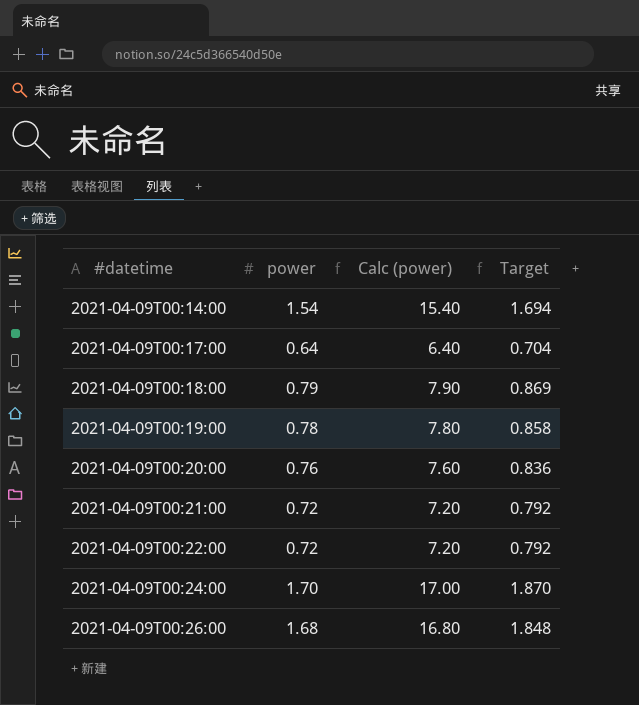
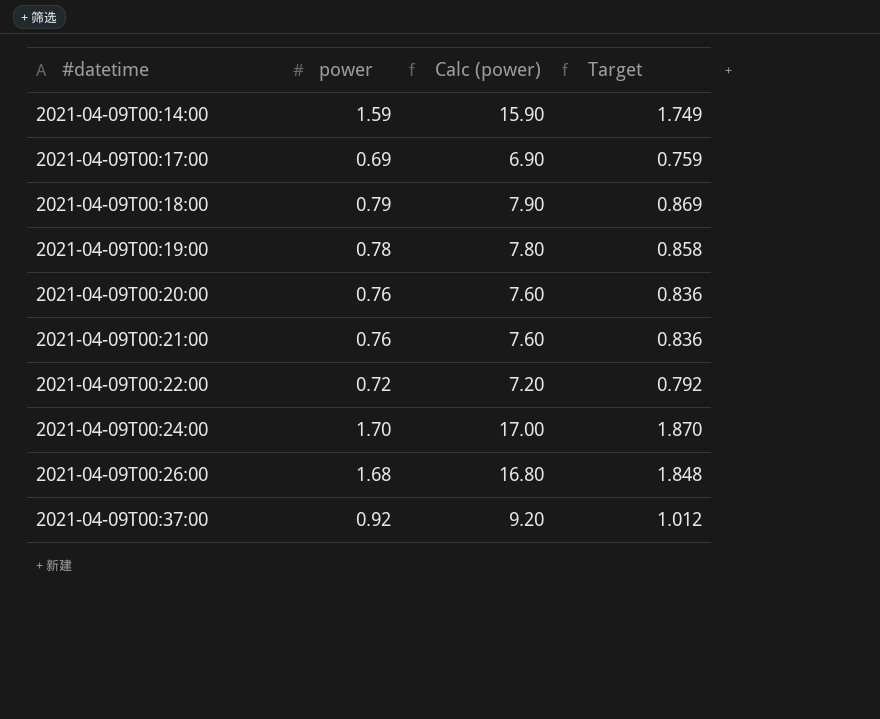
2021-04-09T00:14:00 | power: 1.54 -> 1.59
2021-04-09T00:14:00 | Calc (power): 15.40 -> 15.90
2021-04-09T00:14:00 | Target: 1.694 -> 1.749
2021-04-09T00:17:00 | power: 0.64 -> 0.69
2021-04-09T00:17:00 | Calc (power): 6.40 -> 6.90
2021-04-09T00:17:00 | Target: 0.704 -> 0.759
2021-04-09T00:21:00 | power: 0.72 -> 0.76
2021-04-09T00:21:00 | Calc (power): 7.20 -> 7.60
2021-04-09T00:21:00 | Target: 0.792 -> 0.836
row 2021-04-09T00:37:00: none -> 0.92 | 9.20 | 1.012

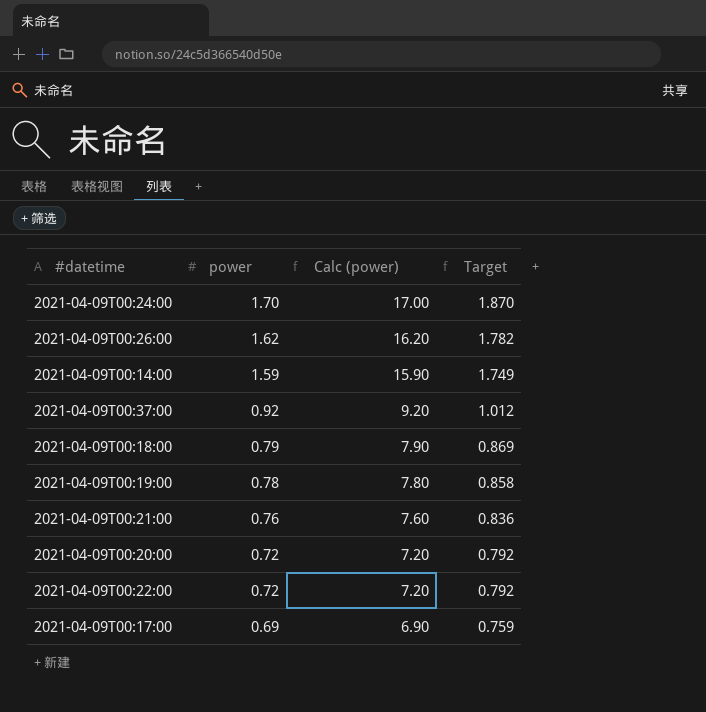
row order: #datetime ascending -> power descending
2021-04-09T00:26:00 | power: 1.68 -> 1.62
2021-04-09T00:26:00 | Calc (power): 16.80 -> 16.20
2021-04-09T00:26:00 | Target: 1.848 -> 1.782
2021-04-09T00:20:00 | power: 0.76 -> 0.72
2021-04-09T00:20:00 | Calc (power): 7.60 -> 7.20
2021-04-09T00:20:00 | Target: 0.836 -> 0.792

